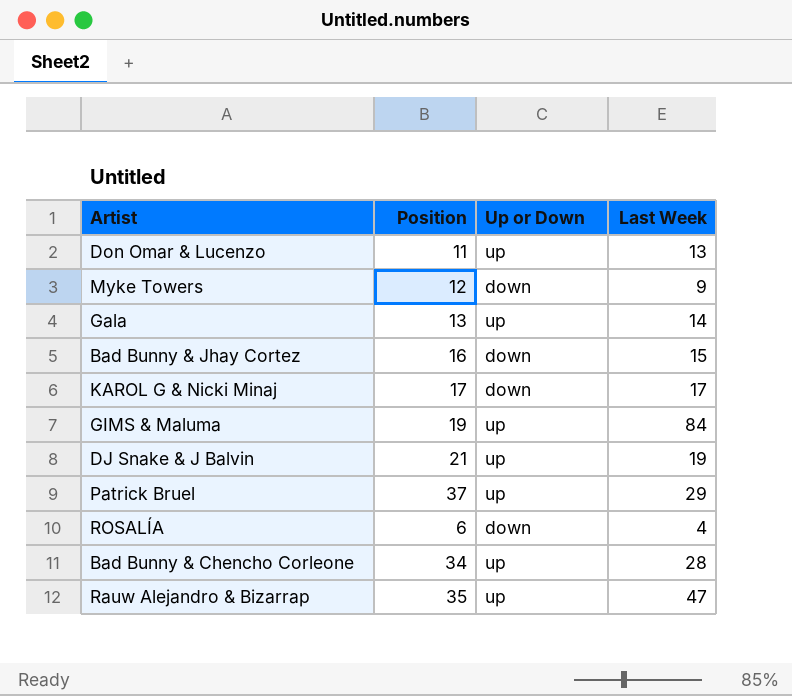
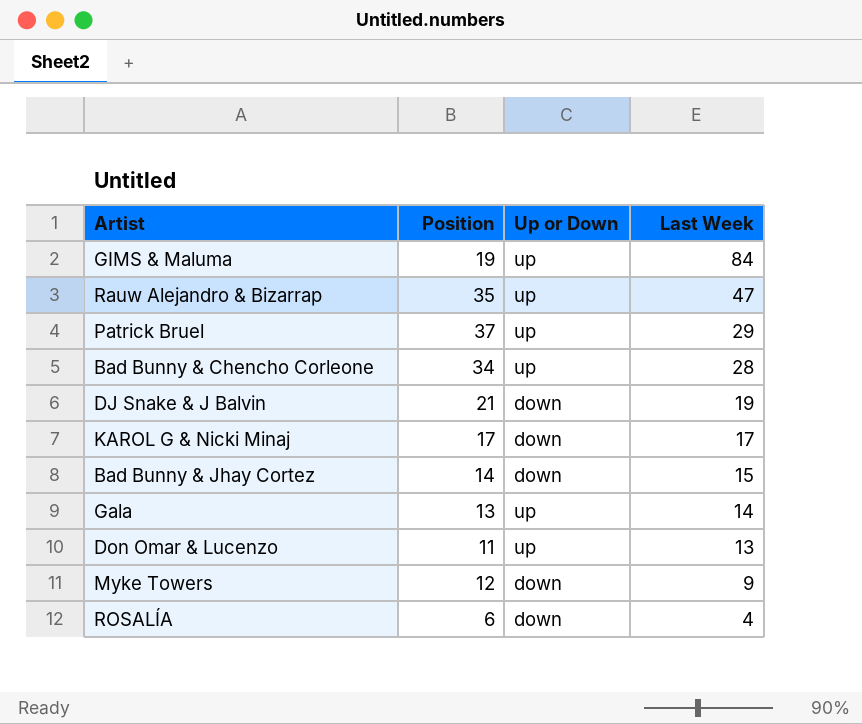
row order: none -> Last Week descending
DJ Snake & J Balvin | Up or Down: up -> down
Bad Bunny & Jhay Cortez | Position: 16 -> 14

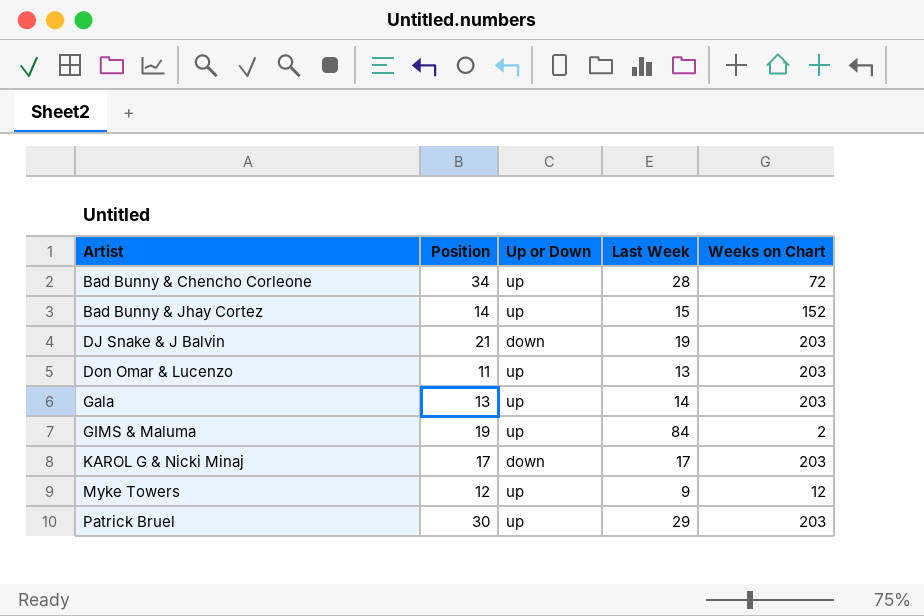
row order: Last Week descending -> Artist ascending
column Weeks on Chart | position: none -> 5
row Rauw Alejandro & Bizarrap: 35 | up | 47 -> none
row ROSALÍA: 6 | down | 4 -> none
Bad Bunny & Jhay Cortez | Up or Down: down -> up
Myke Towers | Up or Down: down -> up
Patrick Bruel | Position: 37 -> 30

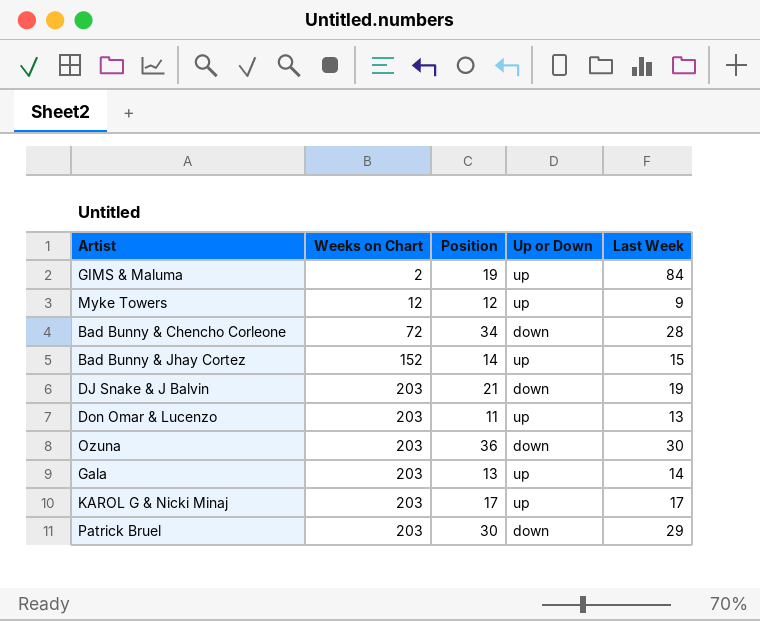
row order: Artist ascending -> Weeks on Chart ascending
column Weeks on Chart | position: 5 -> 2
Bad Bunny & Chencho Corleone | Up or Down: up -> down
row Ozuna: none -> 203 | 36 | down | 30
KAROL G & Nicki Minaj | Up or Down: down -> up
Patrick Bruel | Up or Down: up -> down

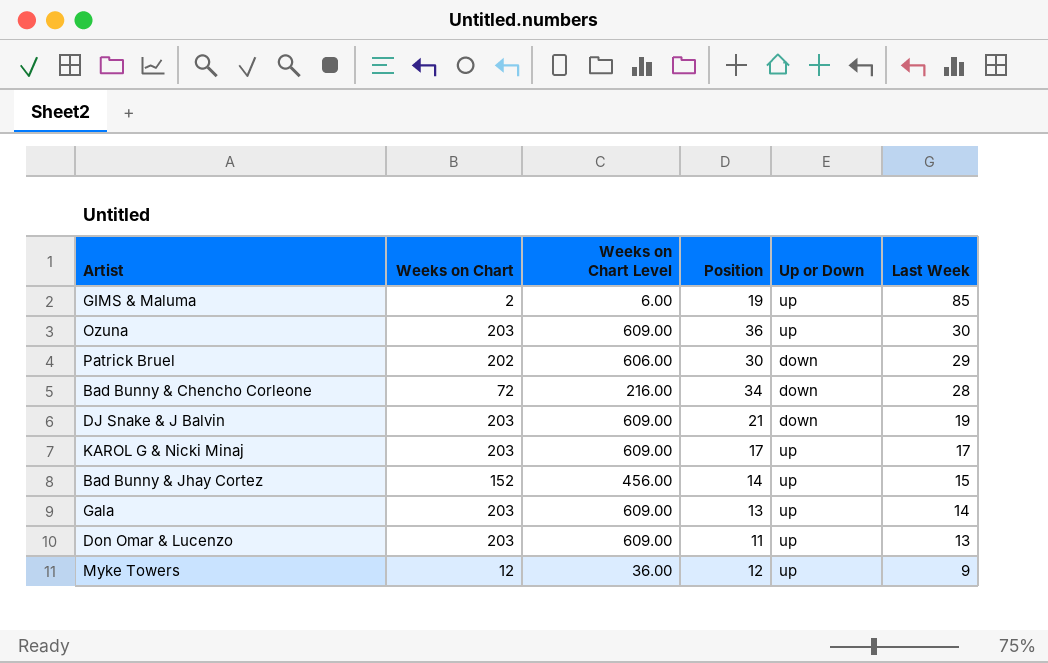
row order: Weeks on Chart ascending -> Last Week descending
column Weeks on Chart Level | formula: none -> [Weeks on Chart] * 3
GIMS & Maluma | Last Week: 84 -> 85
Ozuna | Up or Down: down -> up
Patrick Bruel | Weeks on Chart: 203 -> 202

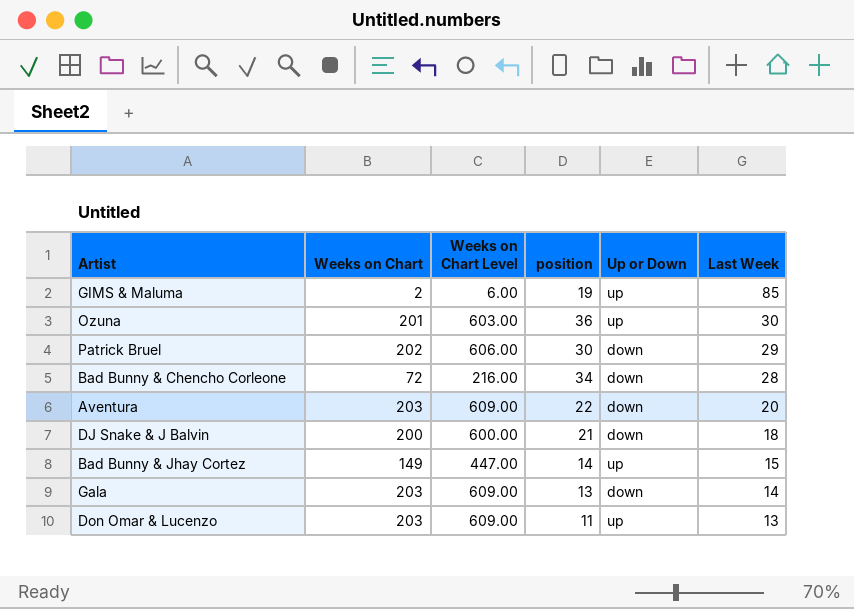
column name: Position -> position
row KAROL G & Nicki Minaj: 203 | 609.00 | 17 | up | 17 -> none
row Myke Towers: 12 | 36.00 | 12 | up | 9 -> none
Ozuna | Weeks on Chart: 203 -> 201
Ozuna | Weeks on Chart Level: 609.00 -> 603.00
row Aventura: none -> 203 | 609.00 | 22 | down | 20
DJ Snake & J Balvin | Weeks on Chart: 203 -> 200
DJ Snake & J Balvin | Weeks on Chart Level: 609.00 -> 600.00
DJ Snake & J Balvin | Last Week: 19 -> 18
Bad Bunny & Jhay Cortez | Weeks on Chart: 152 -> 149
Bad Bunny & Jhay Cortez | Weeks on Chart Level: 456.00 -> 447.00
Gala | Up or Down: up -> down

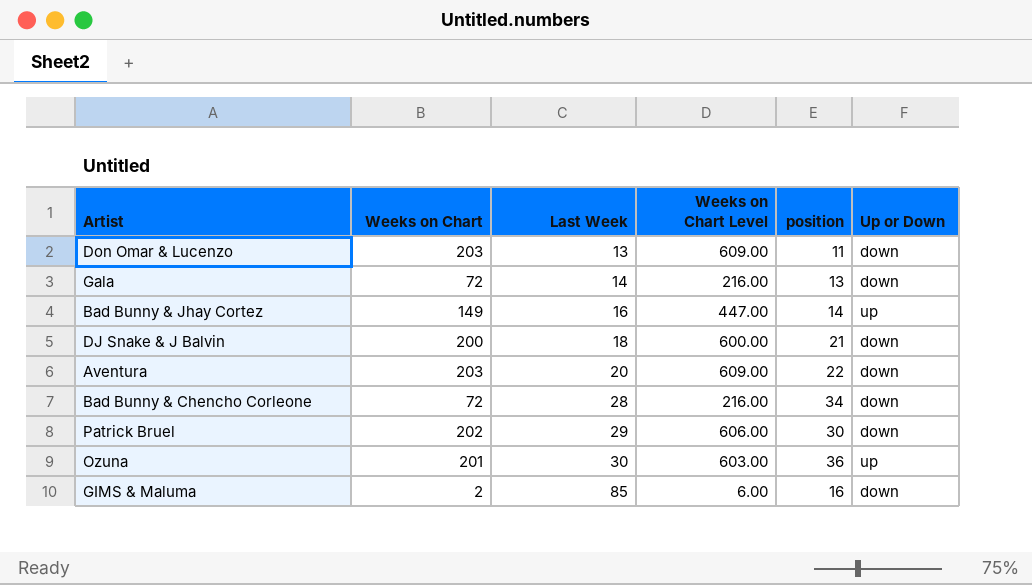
row order: Last Week descending -> Last Week ascending
column Last Week | position: 6 -> 3
Don Omar & Lucenzo | Up or Down: up -> down
Gala | Weeks on Chart: 203 -> 72
Gala | Weeks on Chart Level: 609.00 -> 216.00
Bad Bunny & Jhay Cortez | Last Week: 15 -> 16
GIMS & Maluma | position: 19 -> 16
GIMS & Maluma | Up or Down: up -> down

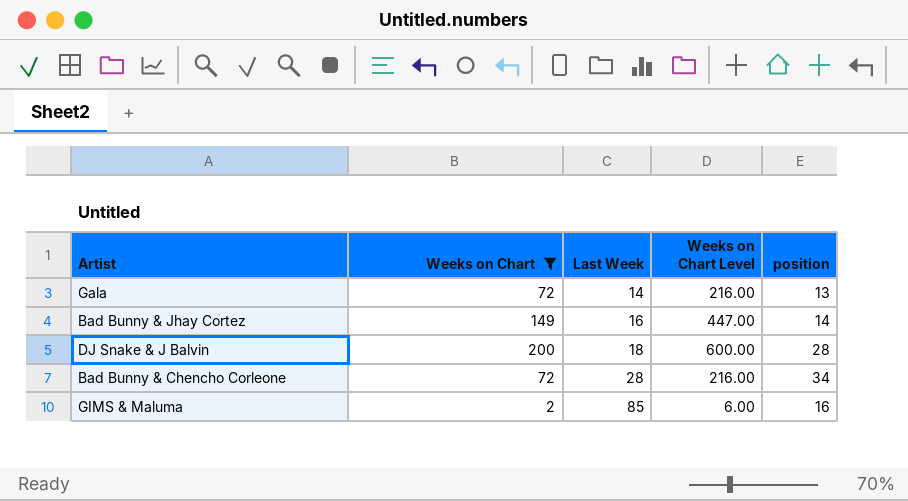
filter: none -> Weeks on Chart <= 200
column Up or Down | position: 6 -> none
DJ Snake & J Balvin | position: 21 -> 28

